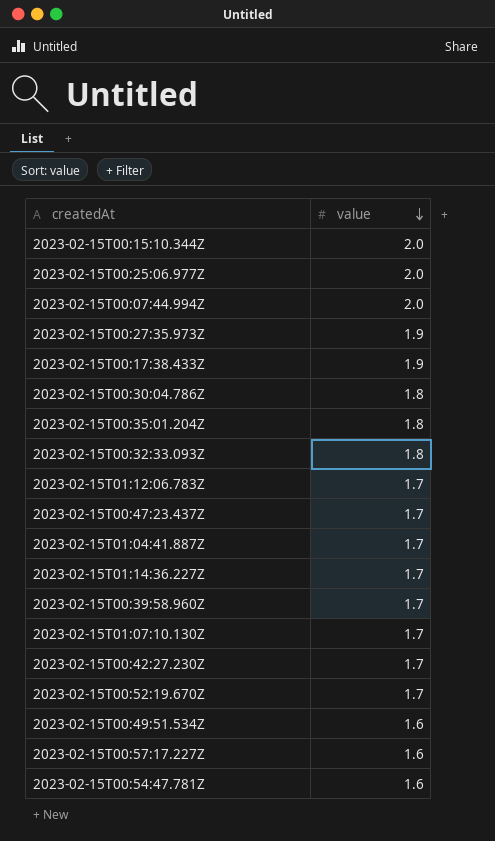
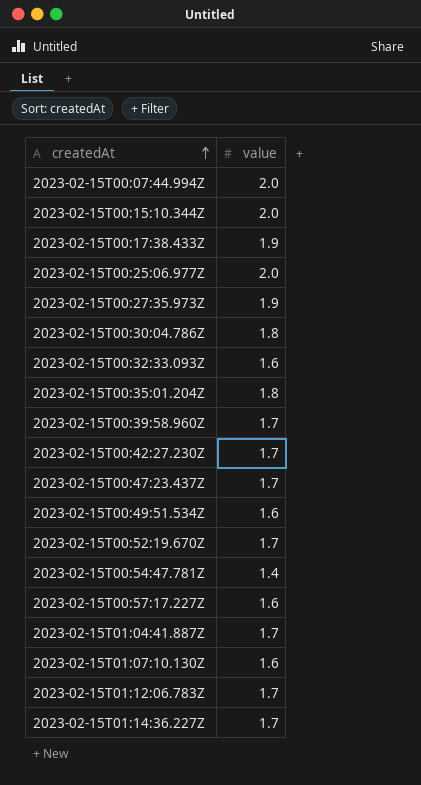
row order: value descending -> createdAt ascending
2023-02-15T00:32:33.093Z | value: 1.8 -> 1.6
2023-02-15T00:54:47.781Z | value: 1.6 -> 1.4
2023-02-15T01:07:10.130Z | value: 1.7 -> 1.6

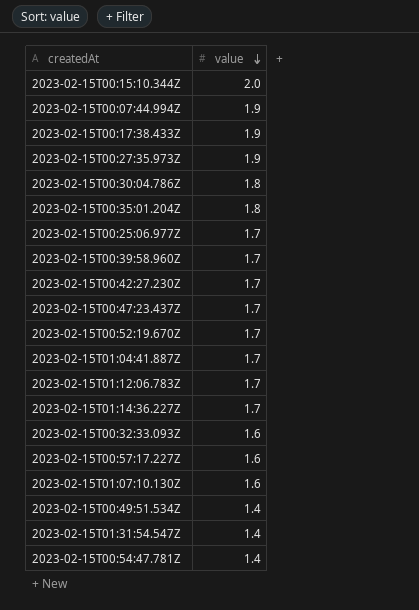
row order: createdAt ascending -> value descending
2023-02-15T00:07:44.994Z | value: 2.0 -> 1.9
2023-02-15T00:25:06.977Z | value: 2.0 -> 1.7
2023-02-15T00:49:51.534Z | value: 1.6 -> 1.4
row 2023-02-15T01:31:54.547Z: none -> 1.4

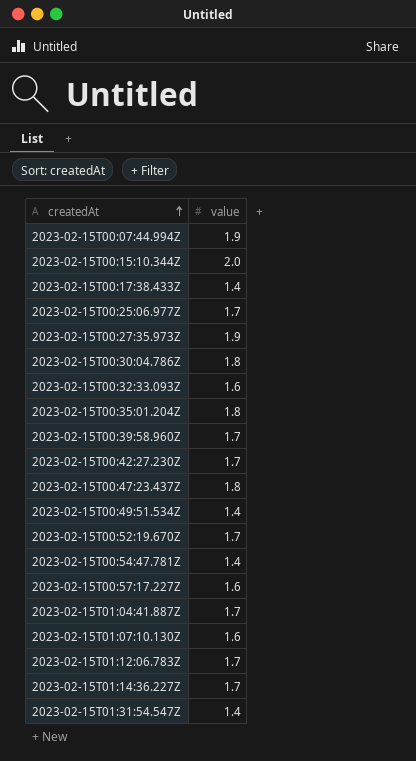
row order: value descending -> createdAt ascending
2023-02-15T00:17:38.433Z | value: 1.9 -> 1.4
2023-02-15T00:47:23.437Z | value: 1.7 -> 1.8

